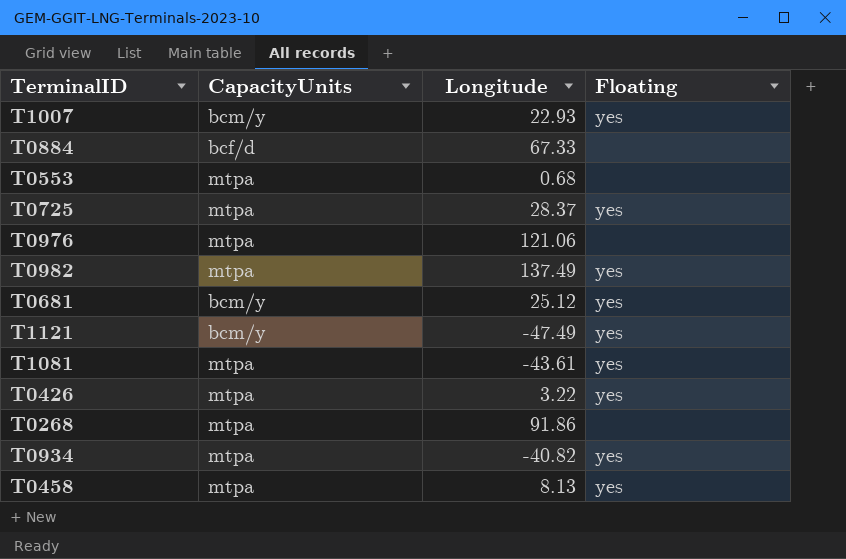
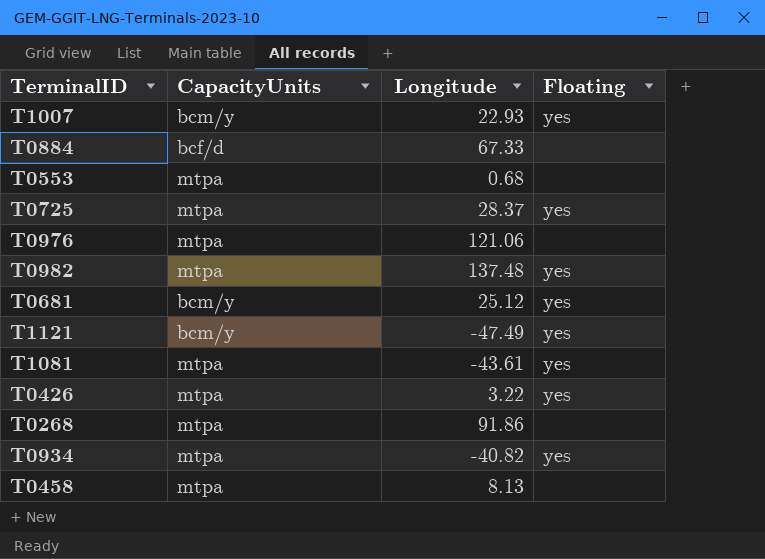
T0982 | Longitude: 137.49 -> 137.48
T0458 | Floating: yes -> none

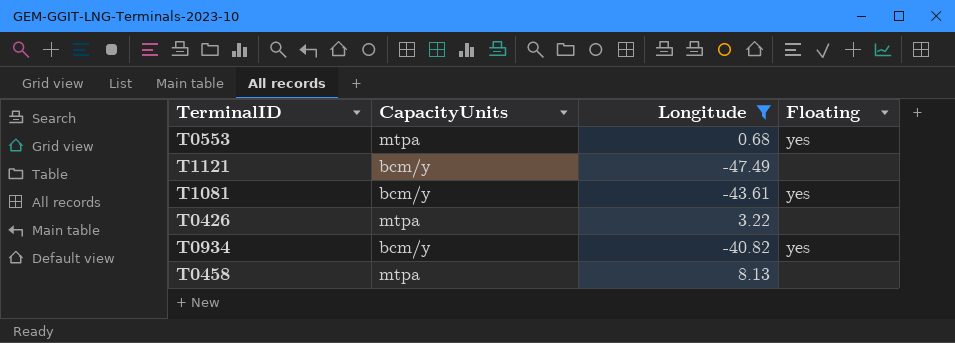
filter: none -> Longitude <= 8.13
T0553 | Floating: none -> yes
T1121 | Floating: yes -> none
T1081 | CapacityUnits: mtpa -> bcm/y
T0426 | Floating: yes -> none
T0934 | CapacityUnits: mtpa -> bcm/y

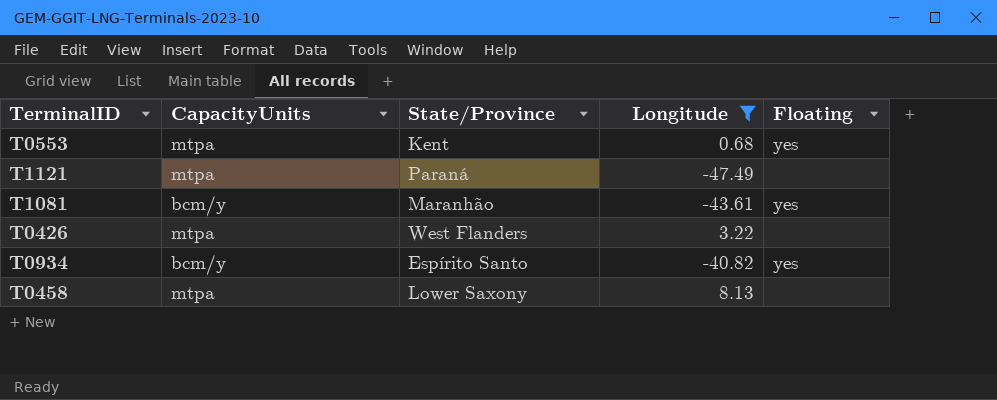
column State/Province | position: none -> 3
T1121 | CapacityUnits: bcm/y -> mtpa

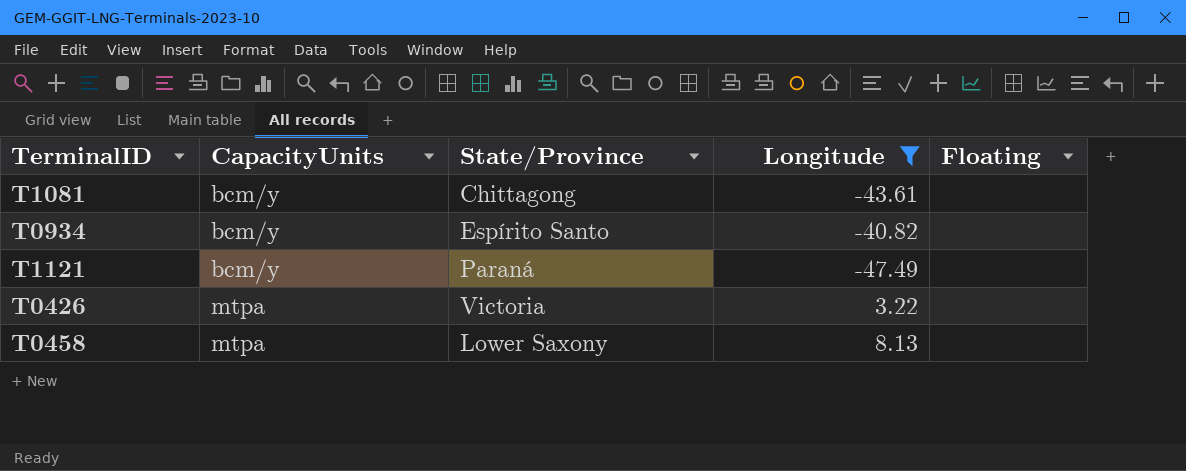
row order: none -> CapacityUnits ascending
row T0553: mtpa | Kent | 0.68 | yes -> none
T1081 | State/Province: Maranhão -> Chittagong
T1081 | Floating: yes -> none
T0934 | Floating: yes -> none
T1121 | CapacityUnits: mtpa -> bcm/y
T0426 | State/Province: West Flanders -> Victoria

